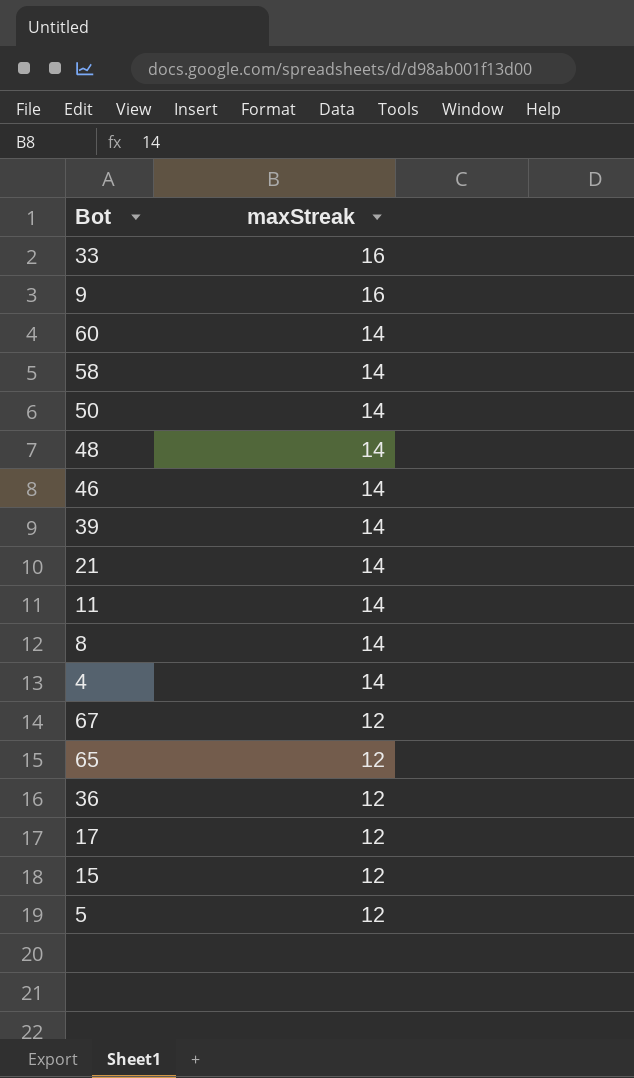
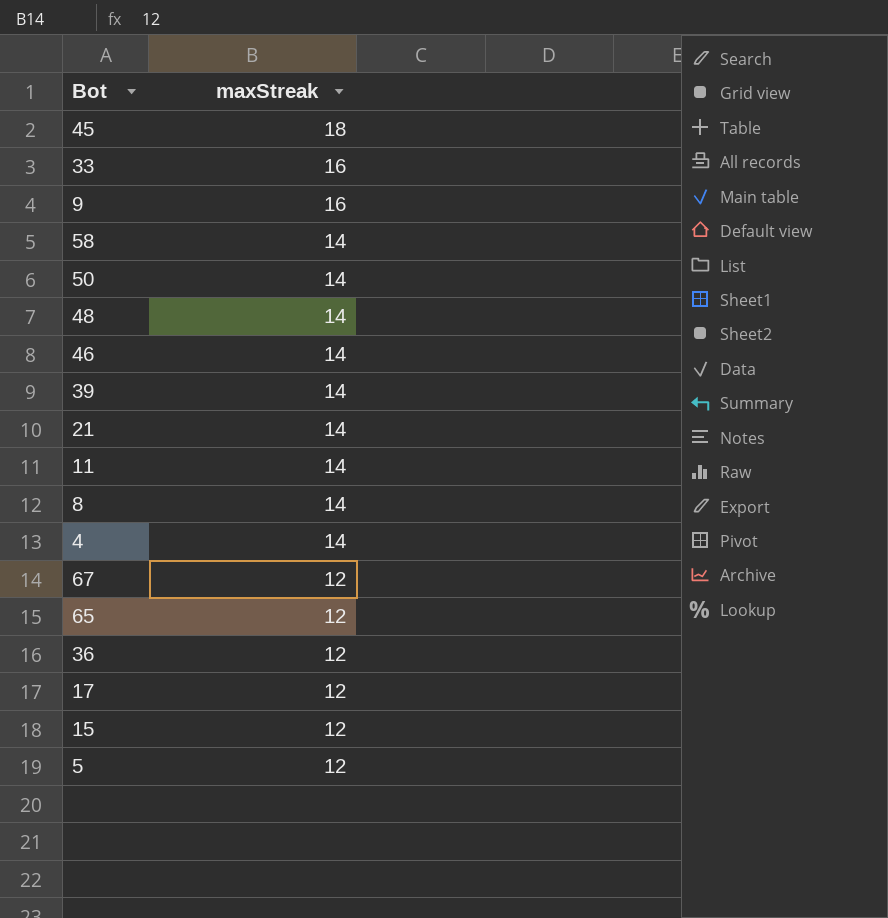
row 60: 14 -> none
row 45: none -> 18

